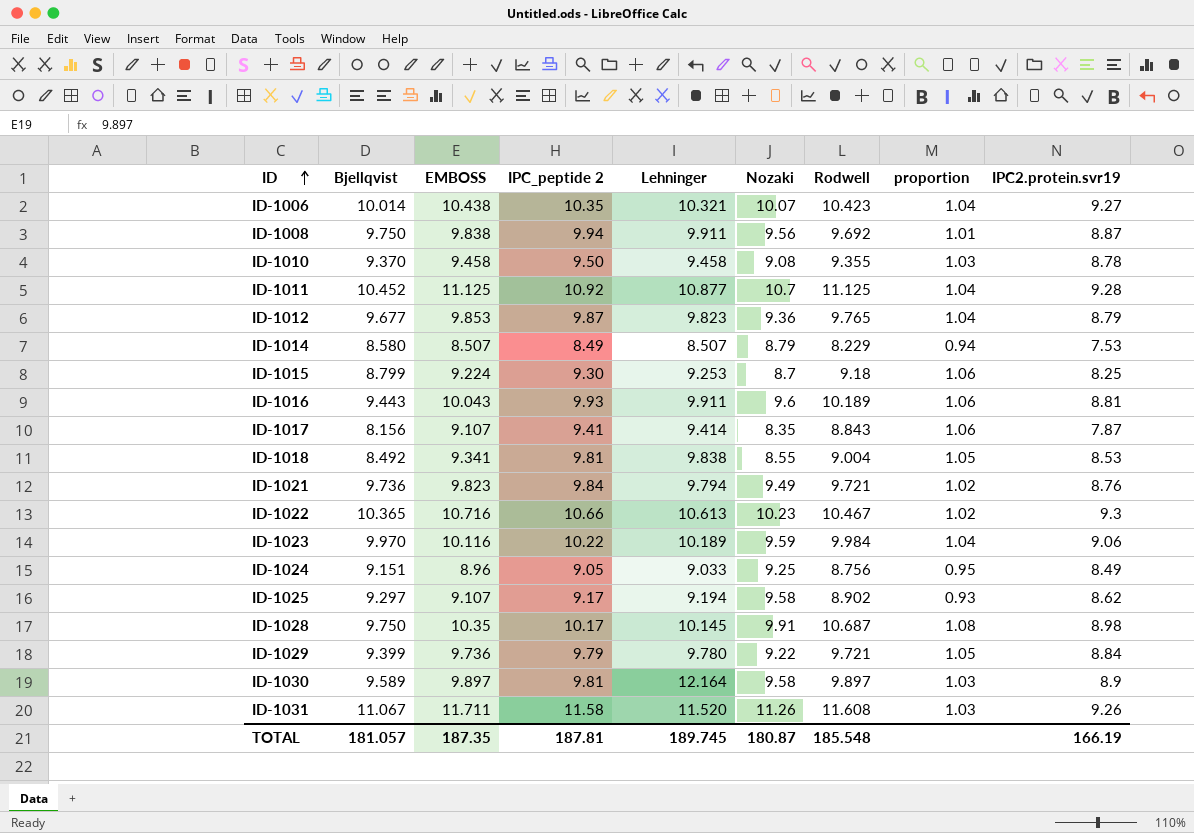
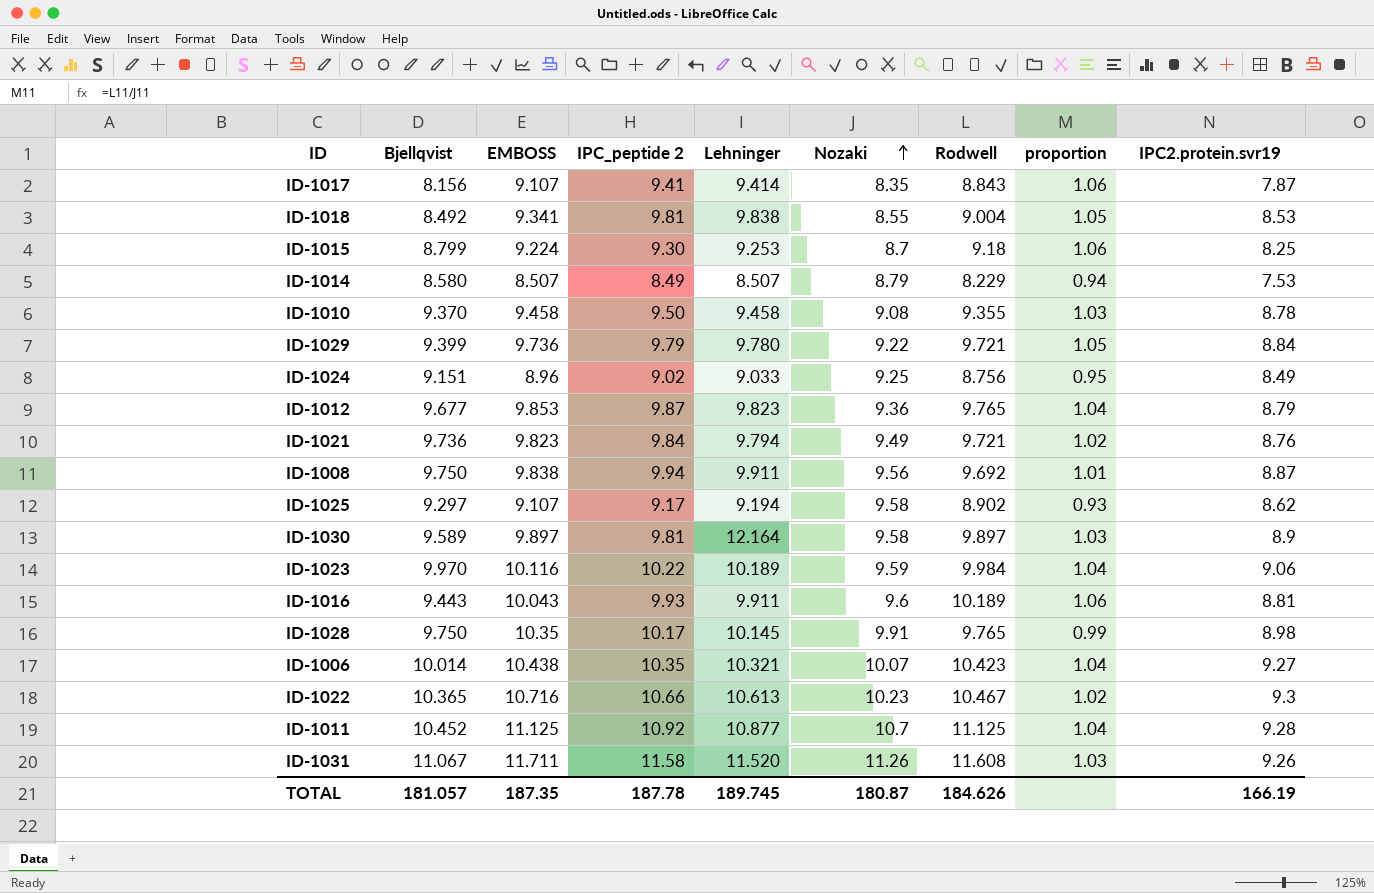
row order: ID ascending -> Nozaki ascending
ID-1024 | IPC_peptide 2: 9.05 -> 9.02
ID-1028 | Rodwell: 10.687 -> 9.765
ID-1028 | proportion: 1.08 -> 0.99
TOTAL | IPC_peptide 2: 187.81 -> 187.78
TOTAL | Rodwell: 185.548 -> 184.626

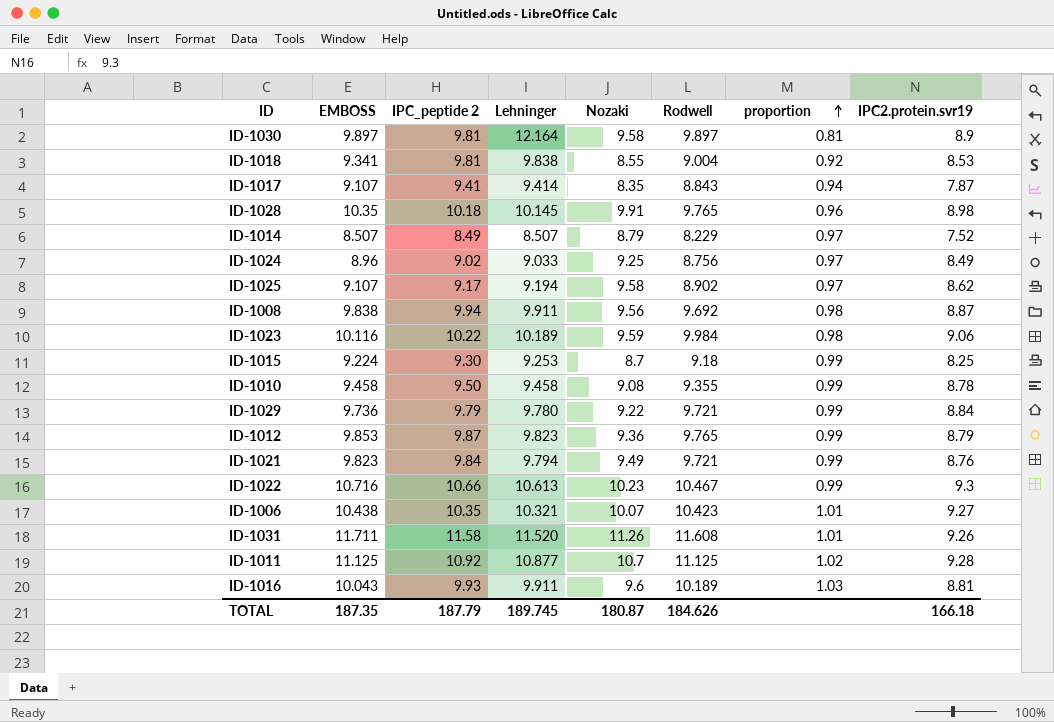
row order: Nozaki ascending -> proportion ascending
column Bjellqvist | position: 2 -> none
column proportion | formula: [Rodwell] / [Nozaki] -> [Rodwell] / [Lehninger]
ID-1028 | IPC_peptide 2: 10.17 -> 10.18
ID-1014 | IPC2.protein.svr19: 7.53 -> 7.52
TOTAL | IPC_peptide 2: 187.78 -> 187.79
TOTAL | IPC2.protein.svr19: 166.19 -> 166.18

